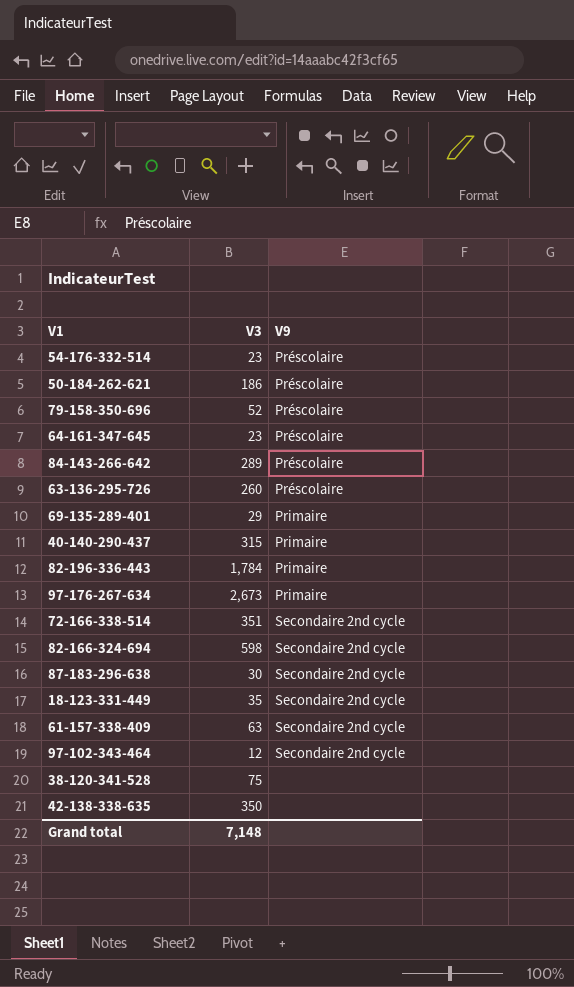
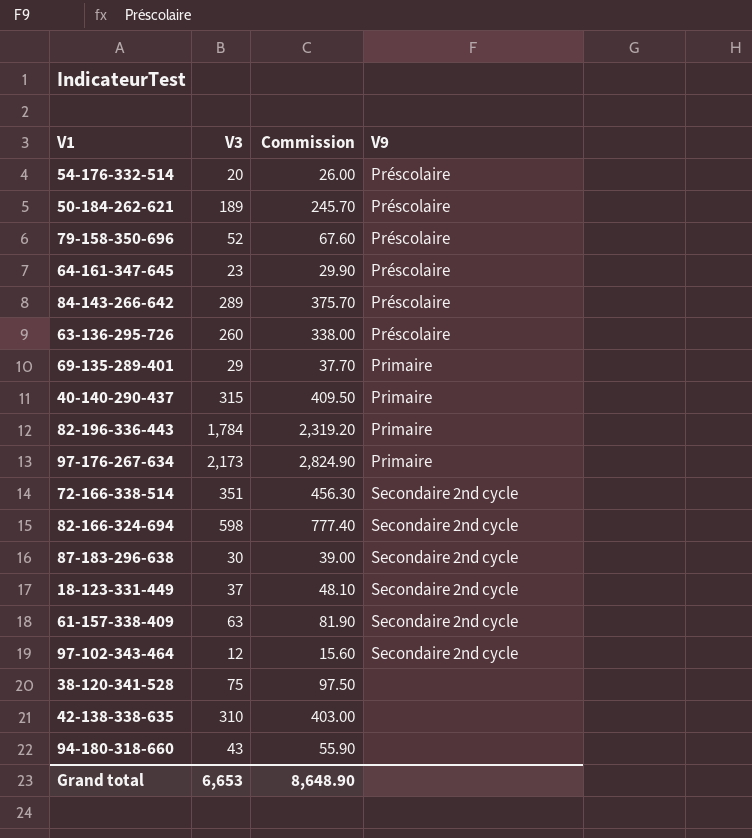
column Commission | formula: none -> [V3] * 1.3
54-176-332-514 | V3: 23 -> 20
50-184-262-621 | V3: 186 -> 189
97-176-267-634 | V3: 2,673 -> 2,173
18-123-331-449 | V3: 35 -> 37
42-138-338-635 | V3: 350 -> 310
row 94-180-318-660: none -> 43 | 55.90 | none
Grand total | V3: 7,148 -> 6,653

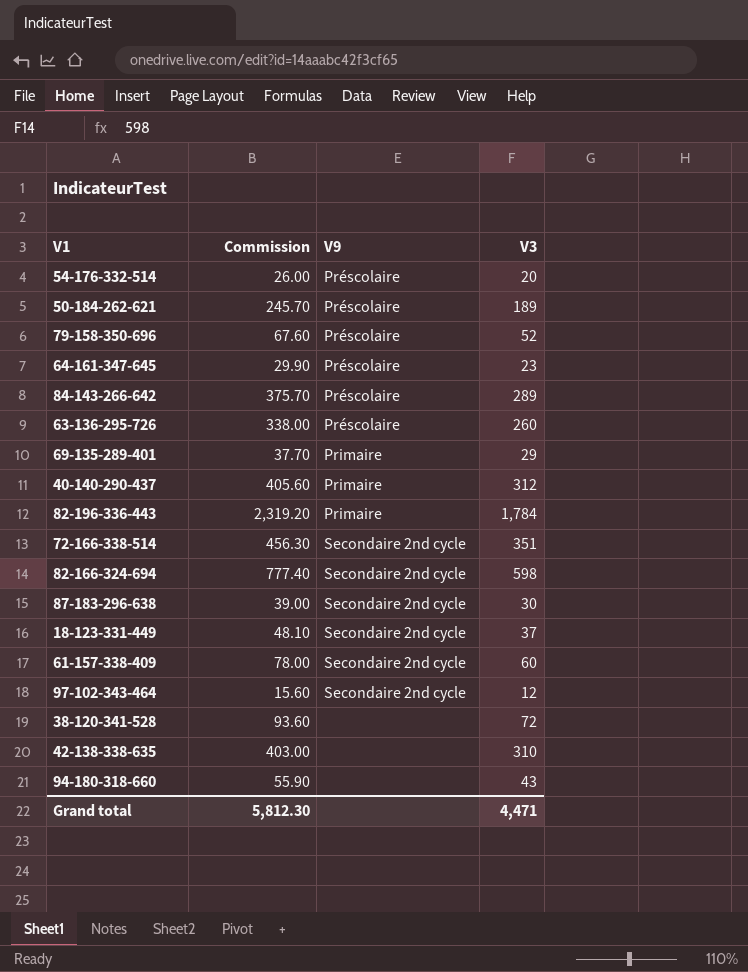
column V3 | position: 2 -> 4
row 97-176-267-634: 2,173 | 2,824.90 | Primaire -> none
40-140-290-437 | Commission: 409.50 -> 405.60
40-140-290-437 | V3: 315 -> 312
61-157-338-409 | Commission: 81.90 -> 78.00
61-157-338-409 | V3: 63 -> 60
38-120-341-528 | Commission: 97.50 -> 93.60
38-120-341-528 | V3: 75 -> 72
Grand total | Commission: 8,648.90 -> 5,812.30
Grand total | V3: 6,653 -> 4,471

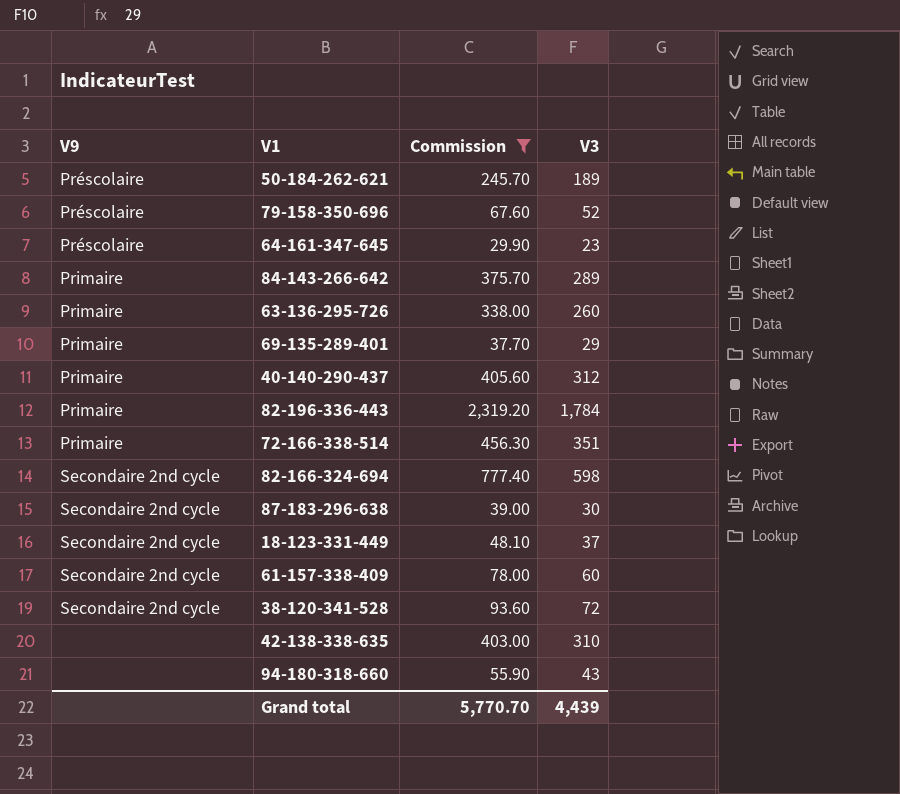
filter: none -> Commission >= 29.90
column V9 | position: 3 -> 1
84-143-266-642 | V9: Préscolaire -> Primaire
63-136-295-726 | V9: Préscolaire -> Primaire
72-166-338-514 | V9: Secondaire 2nd cycle -> Primaire
38-120-341-528 | V9: none -> Secondaire 2nd cycle
Grand total | Commission: 5,812.30 -> 5,770.70
Grand total | V3: 4,471 -> 4,439

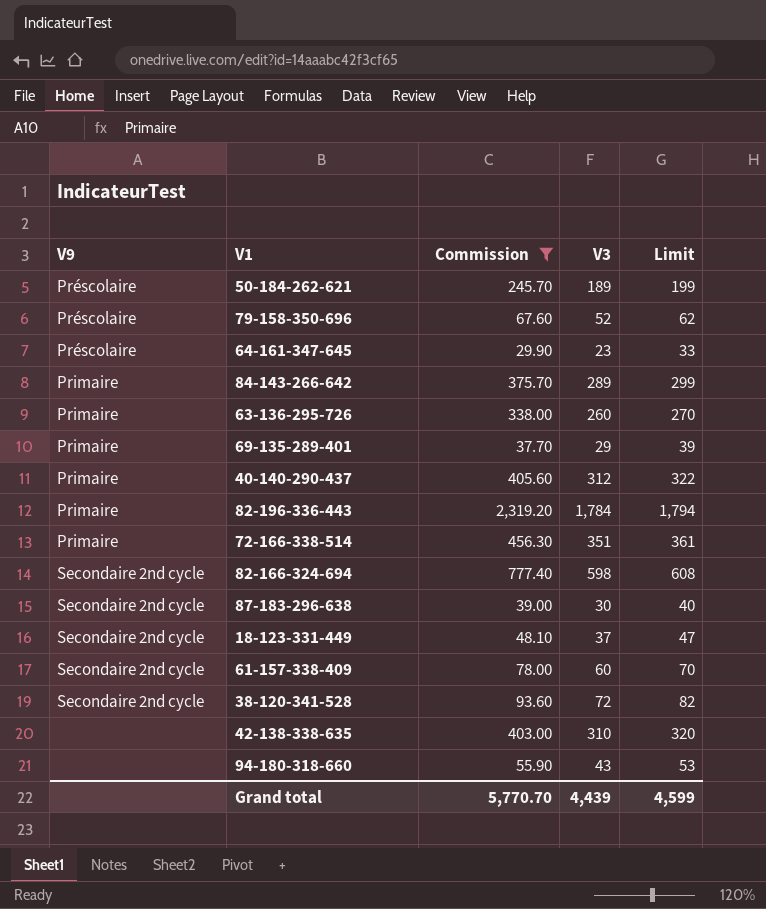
column Limit | formula: none -> [V3] + 10

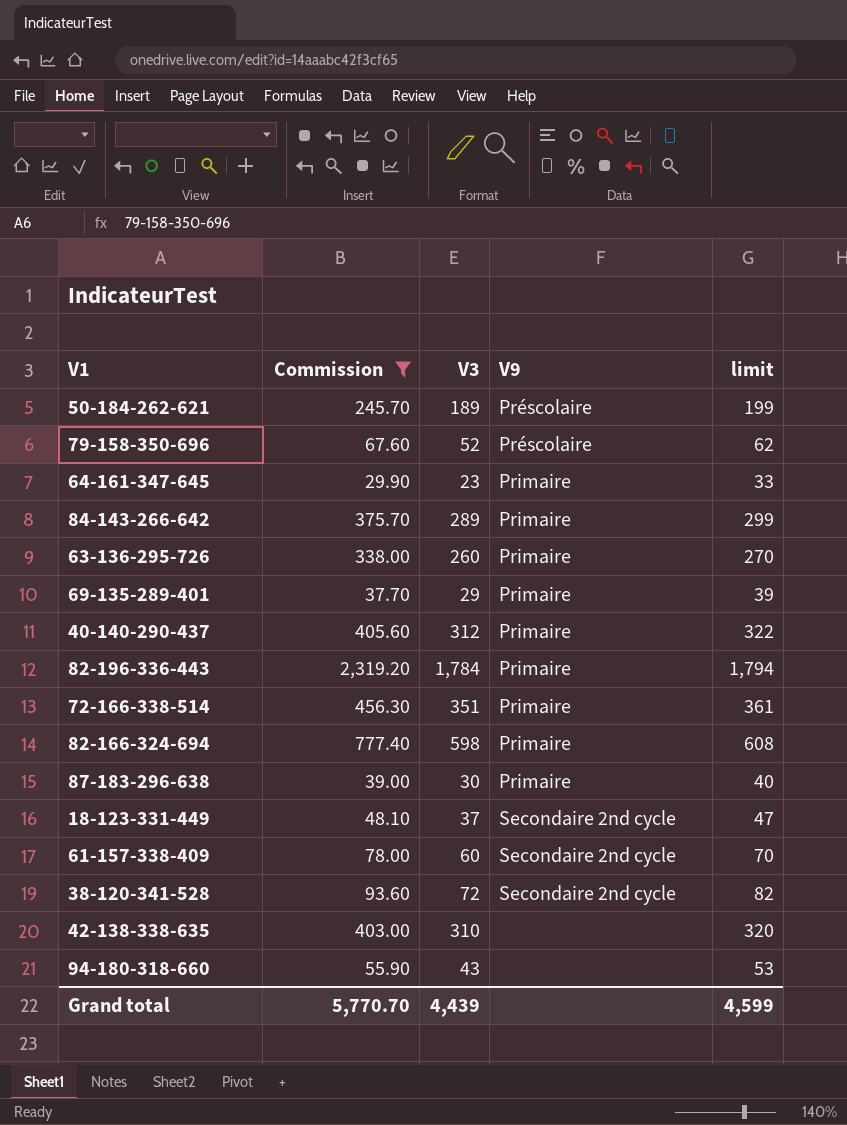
column V9 | position: 1 -> 4
column name: Limit -> limit
64-161-347-645 | V9: Préscolaire -> Primaire
82-166-324-694 | V9: Secondaire 2nd cycle -> Primaire
87-183-296-638 | V9: Secondaire 2nd cycle -> Primaire

